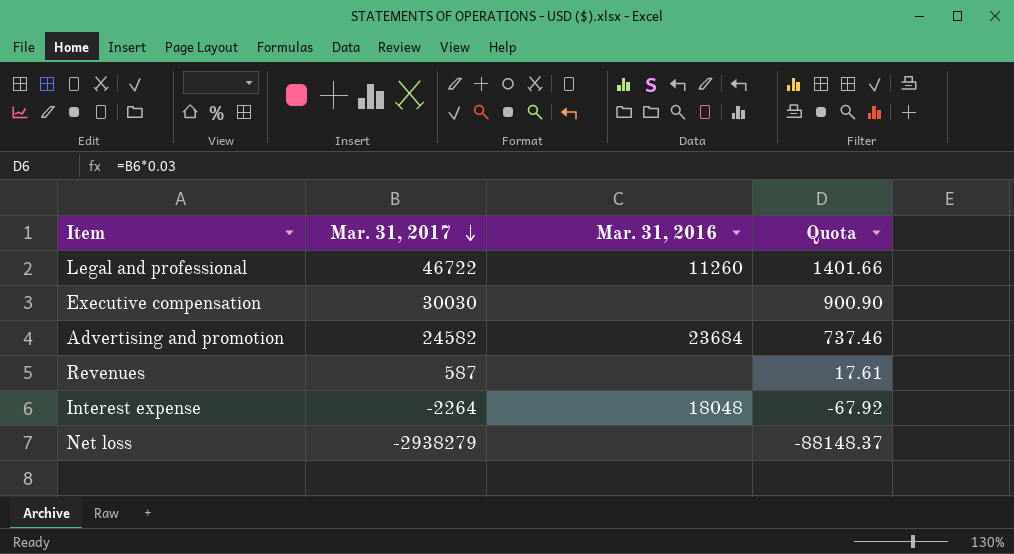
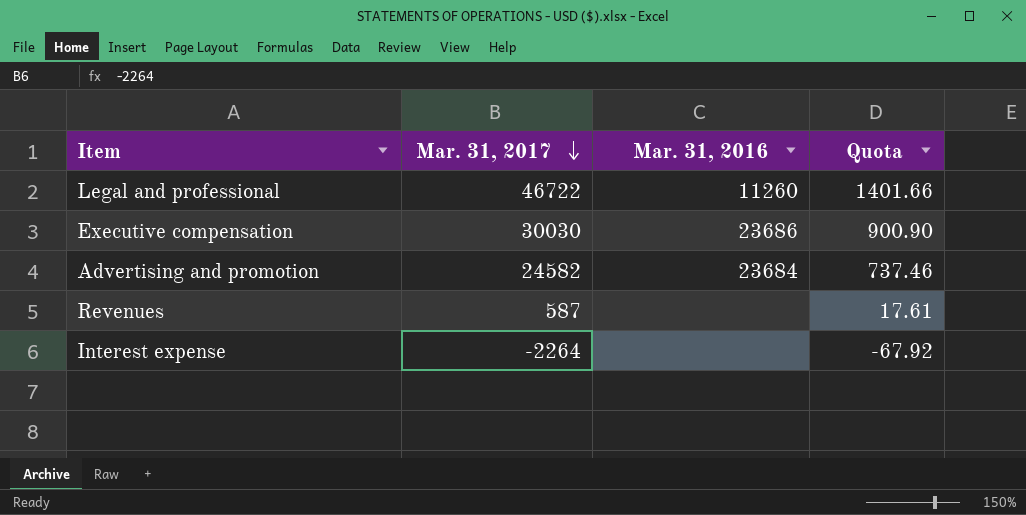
row Net loss: -2938279 | none | -88148.37 -> none
Executive compensation | Mar. 31, 2016: none -> 23686
Interest expense | Mar. 31, 2016: 18048 -> none

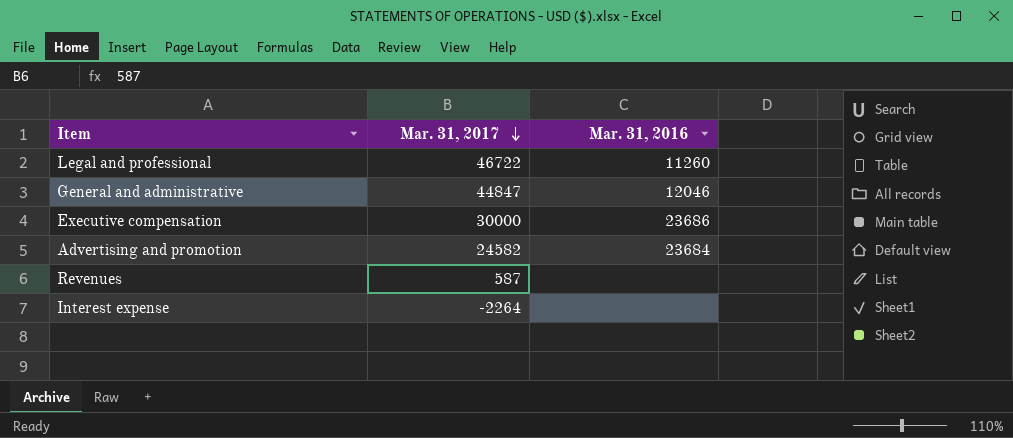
column Quota | formula: [Mar. 31, 2017] * 0.03 -> none
row General and administrative: none -> 44847 | 12046
Executive compensation | Mar. 31, 2017: 30030 -> 30000

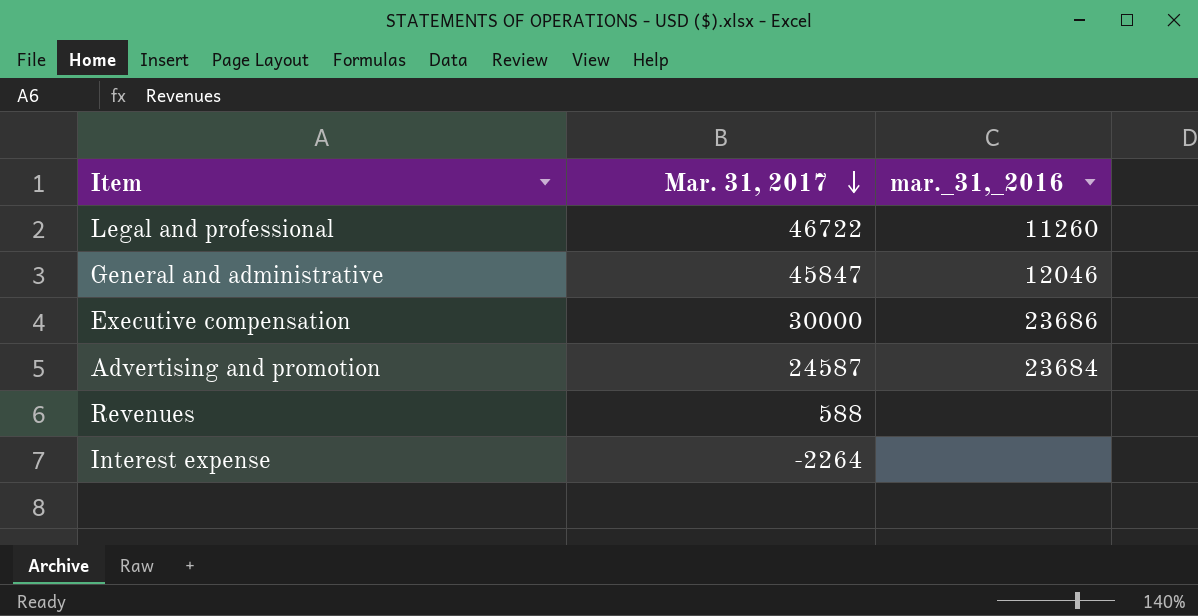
column name: Mar. 31, 2016 -> mar._31,_2016
General and administrative | Mar. 31, 2017: 44847 -> 45847
Advertising and promotion | Mar. 31, 2017: 24582 -> 24587
Revenues | Mar. 31, 2017: 587 -> 588

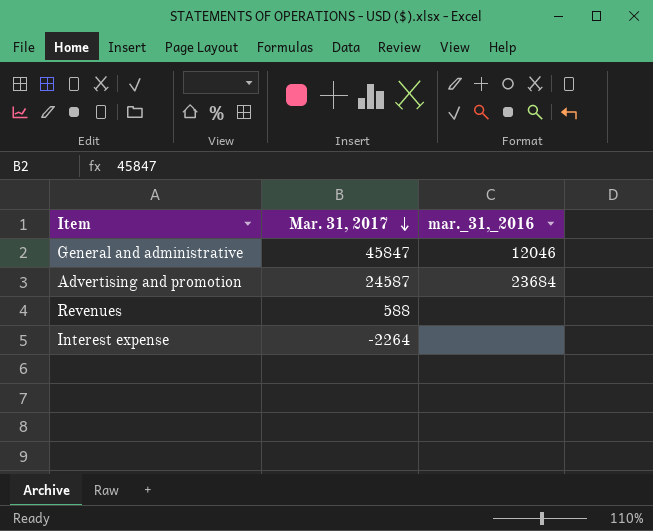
row Legal and professional: 46722 | 11260 -> none
row Executive compensation: 30000 | 23686 -> none

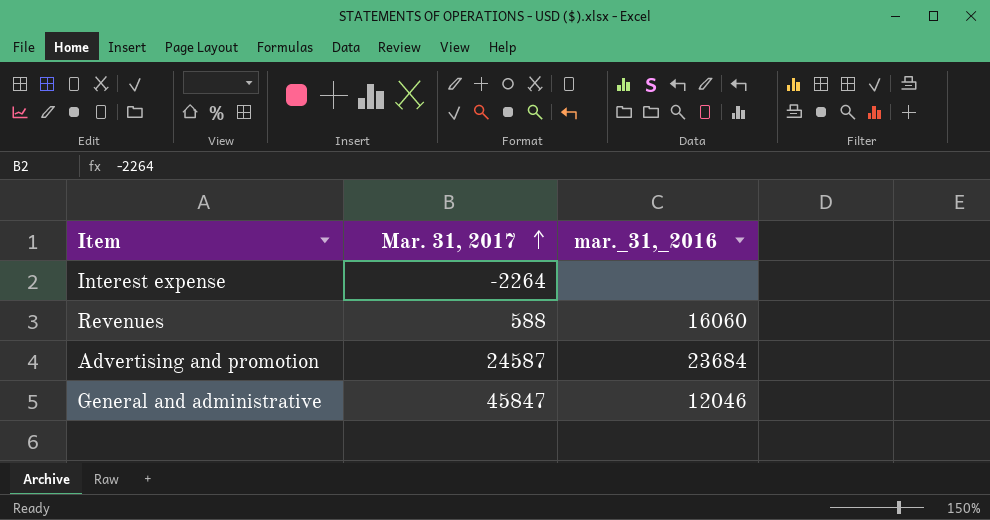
row order: Mar. 31, 2017 descending -> Mar. 31, 2017 ascending
Revenues | mar._31,_2016: none -> 16060

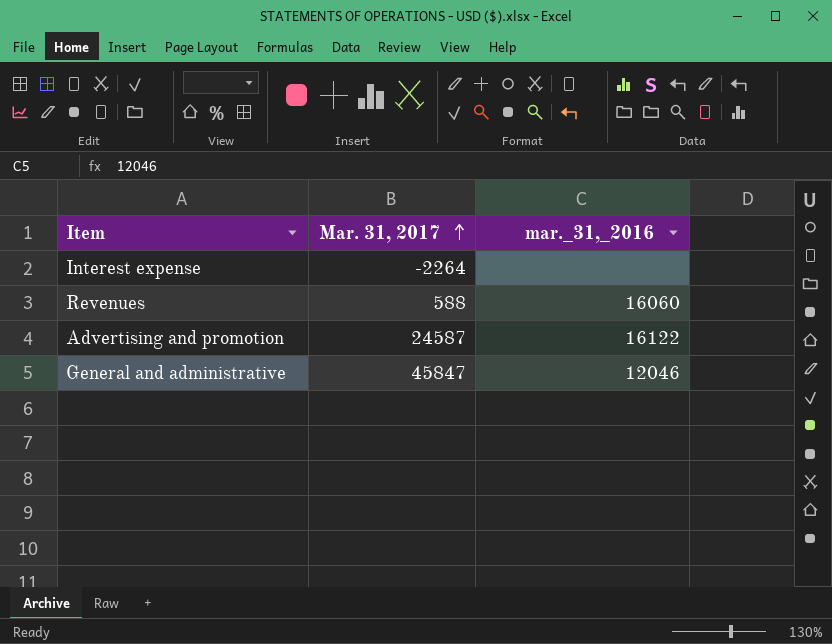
Advertising and promotion | mar._31,_2016: 23684 -> 16122

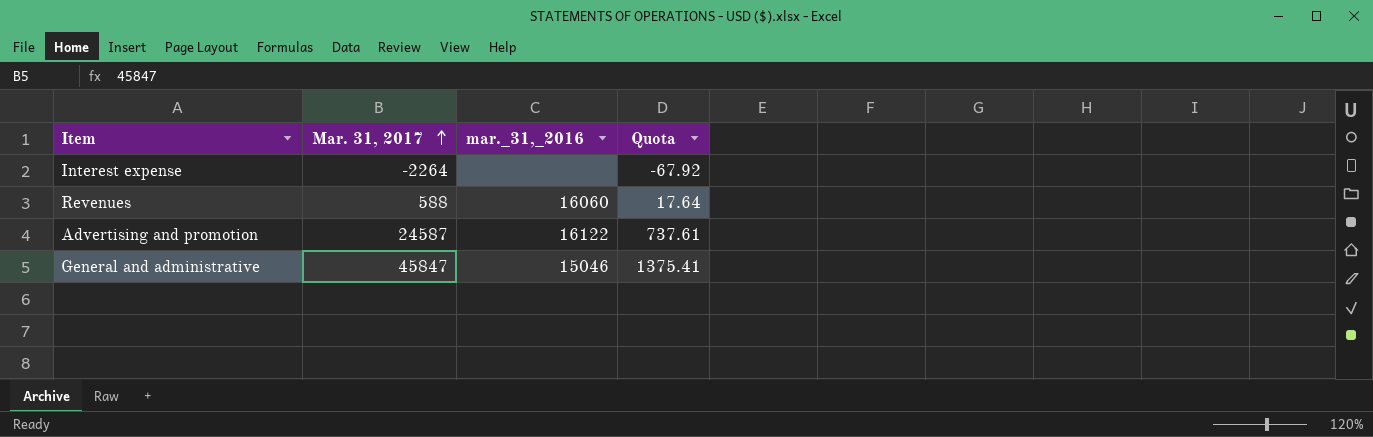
column Quota | formula: none -> [Mar. 31, 2017] * 0.03
General and administrative | mar._31,_2016: 12046 -> 15046

